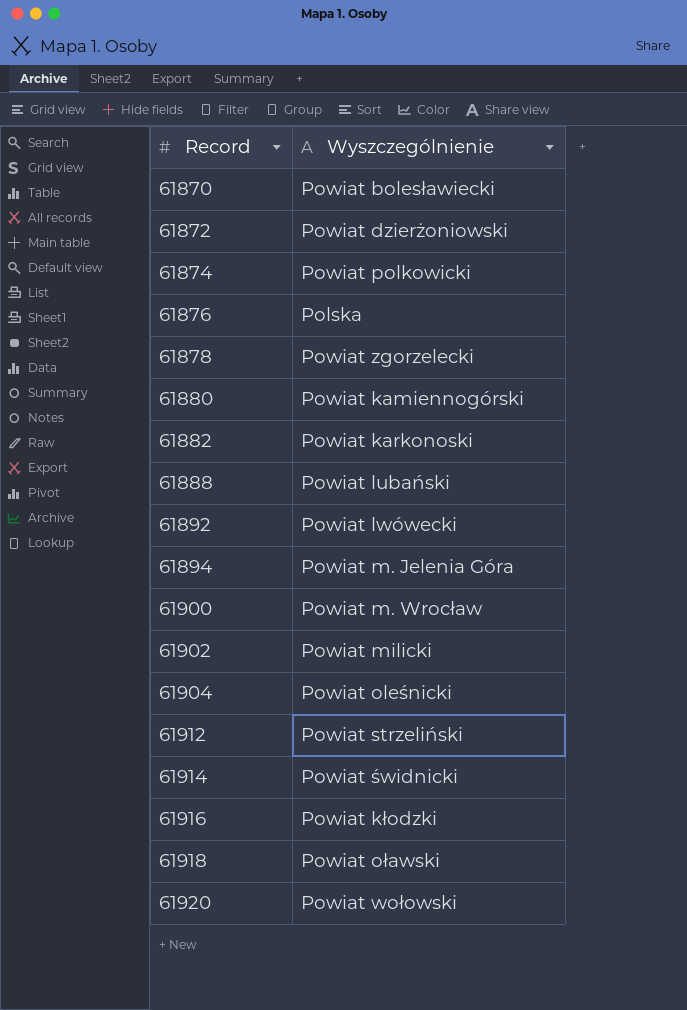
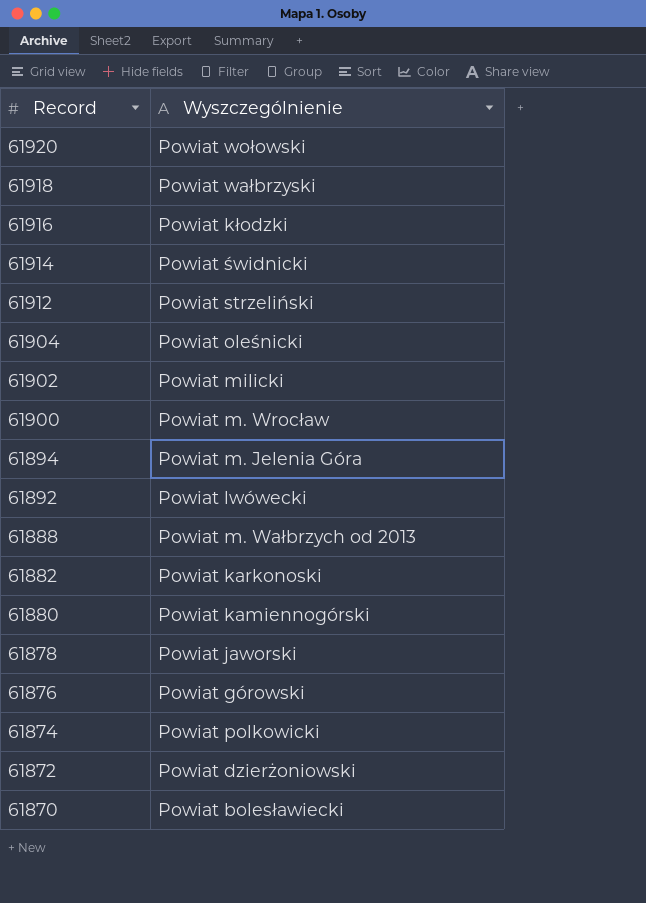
row order: Record ascending -> Record descending
61918 | Wyszczególnienie: Powiat oławski -> Powiat wałbrzyski
61888 | Wyszczególnienie: Powiat lubański -> Powiat m. Wałbrzych od 2013
61878 | Wyszczególnienie: Powiat zgorzelecki -> Powiat jaworski
61876 | Wyszczególnienie: Polska -> Powiat górowski

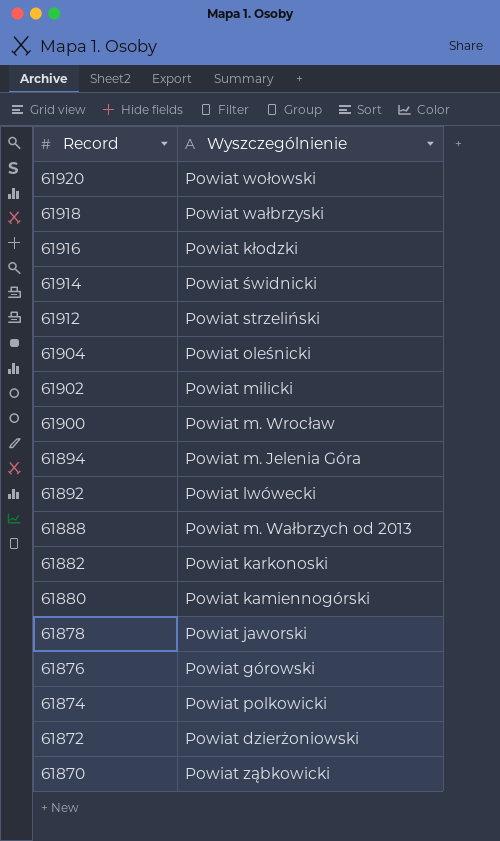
61870 | Wyszczególnienie: Powiat bolesławiecki -> Powiat ząbkowicki

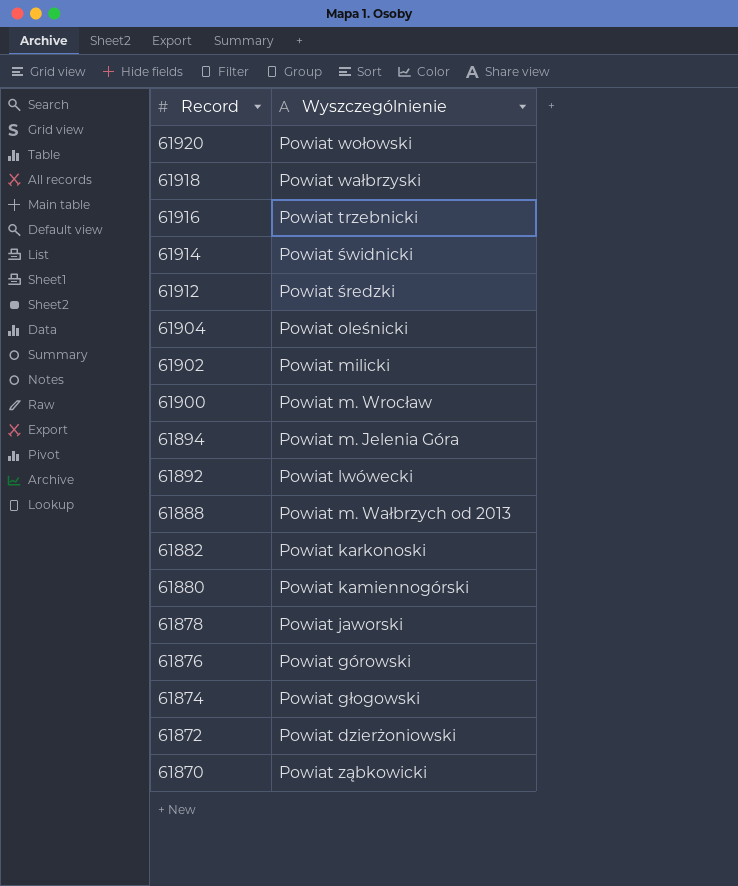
61916 | Wyszczególnienie: Powiat kłodzki -> Powiat trzebnicki
61912 | Wyszczególnienie: Powiat strzeliński -> Powiat średzki
61874 | Wyszczególnienie: Powiat polkowicki -> Powiat głogowski

